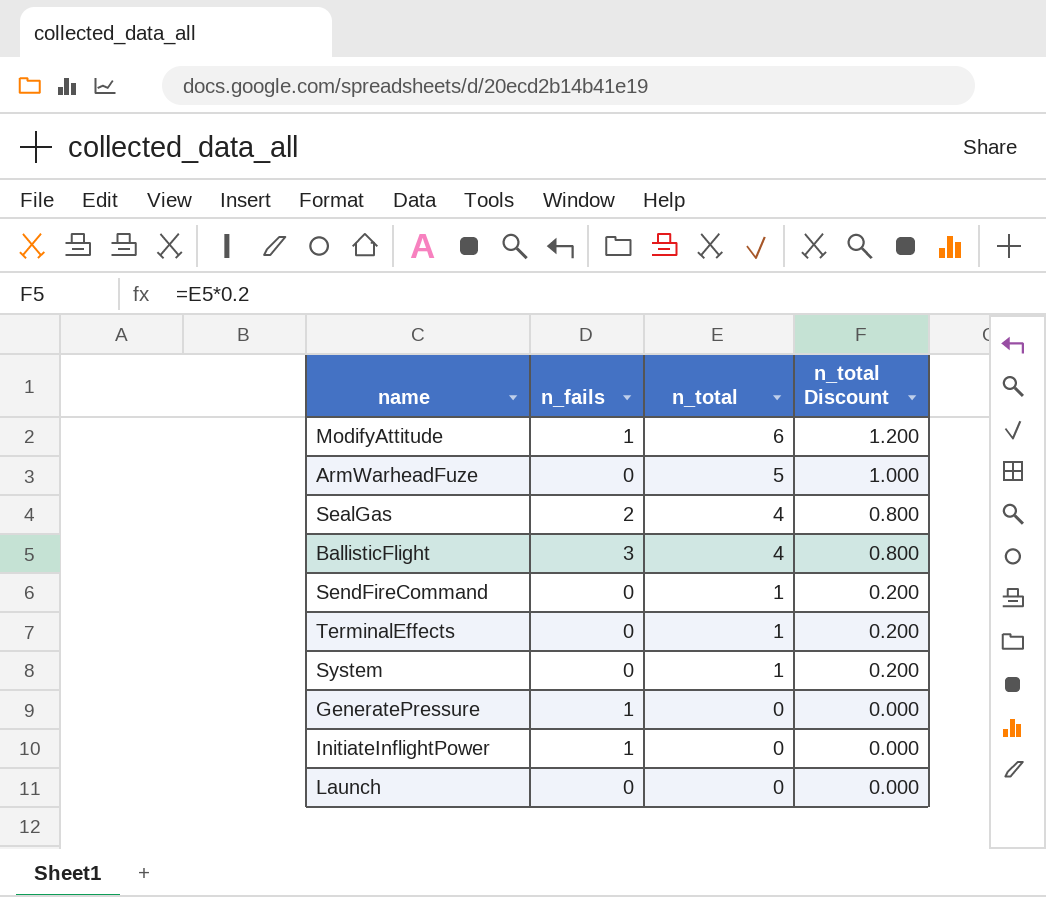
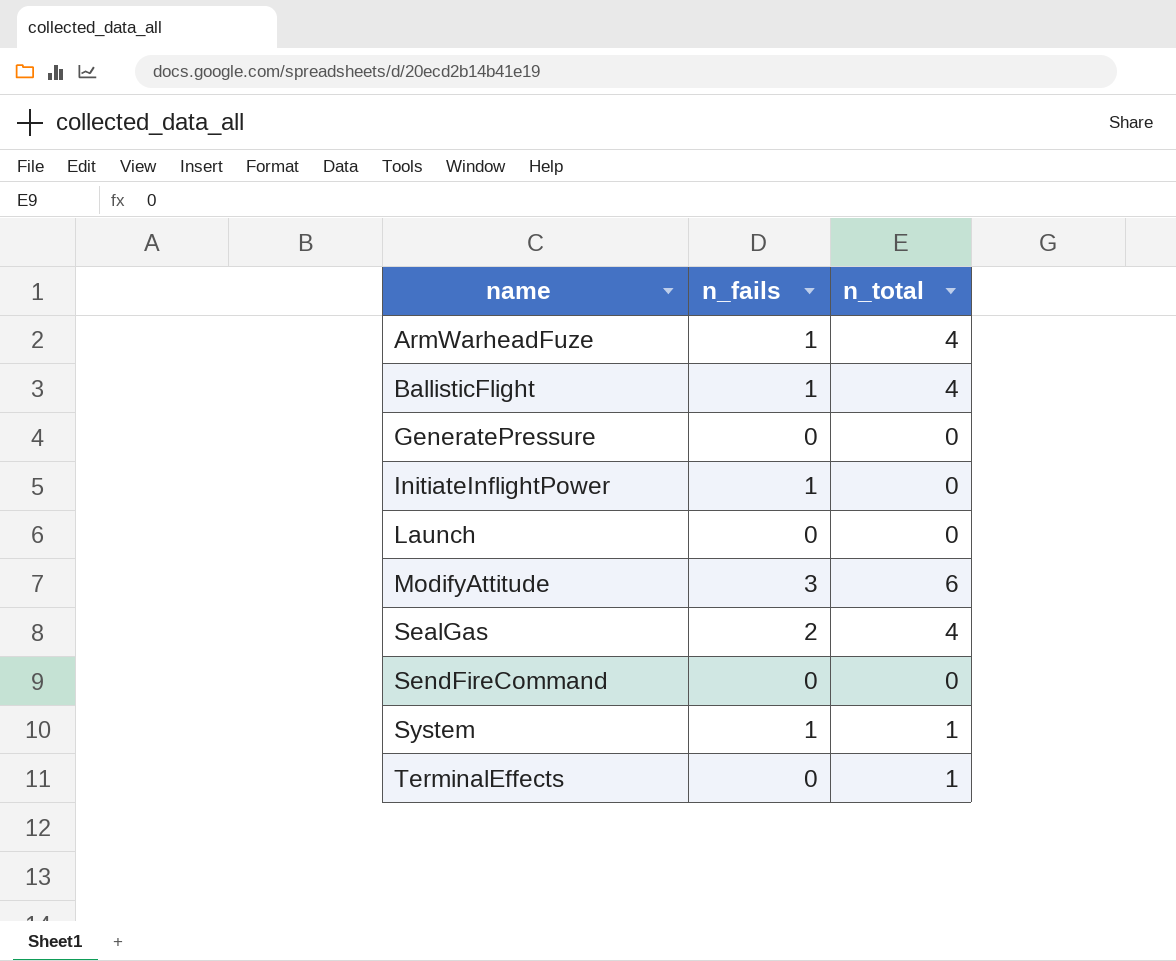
row order: n_total descending -> name ascending
column n_total Discount | formula: [n_total] * 0.2 -> none
ArmWarheadFuze | n_fails: 0 -> 1
ArmWarheadFuze | n_total: 5 -> 4
BallisticFlight | n_fails: 3 -> 1
GeneratePressure | n_fails: 1 -> 0
ModifyAttitude | n_fails: 1 -> 3
SendFireCommand | n_total: 1 -> 0
System | n_fails: 0 -> 1

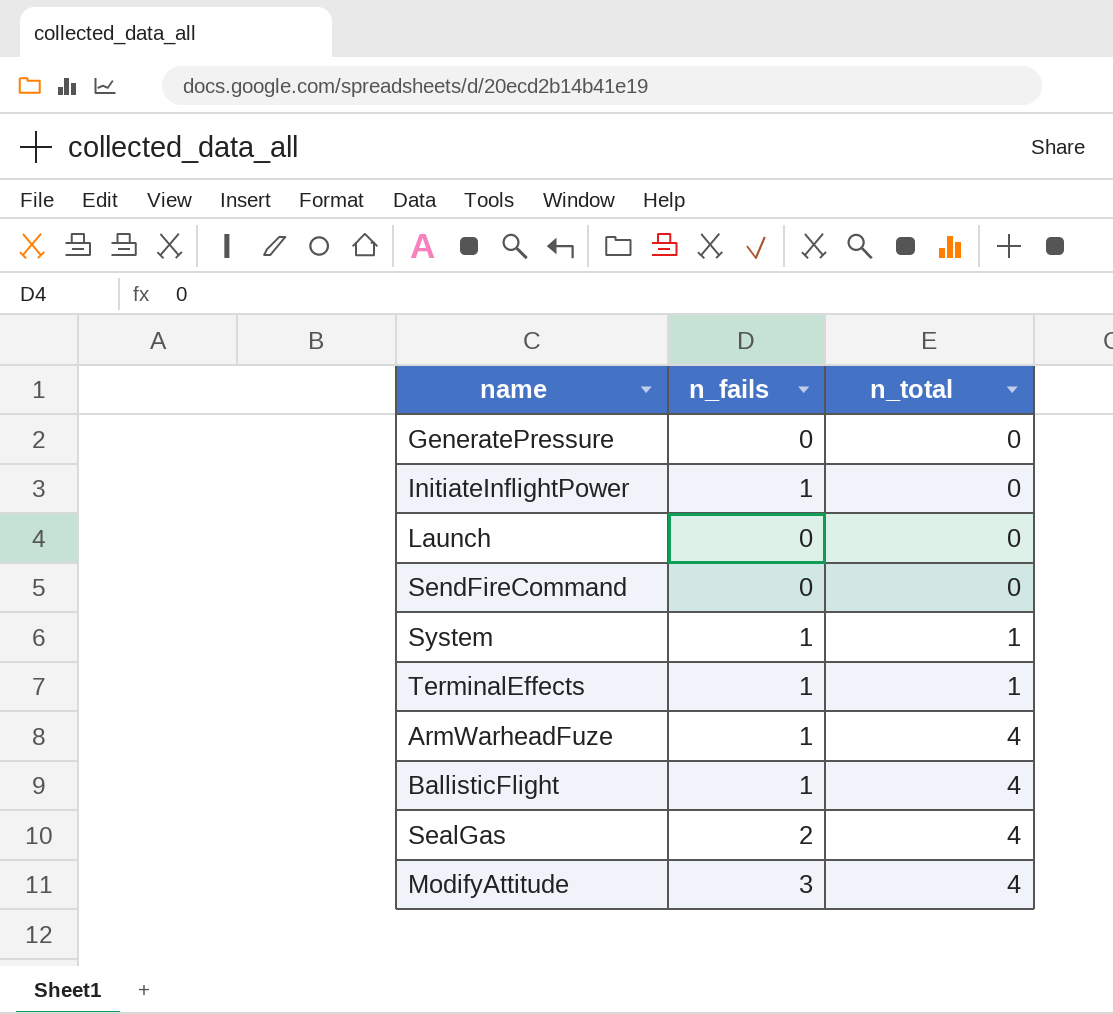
row order: name ascending -> n_total ascending
TerminalEffects | n_fails: 0 -> 1
ModifyAttitude | n_total: 6 -> 4

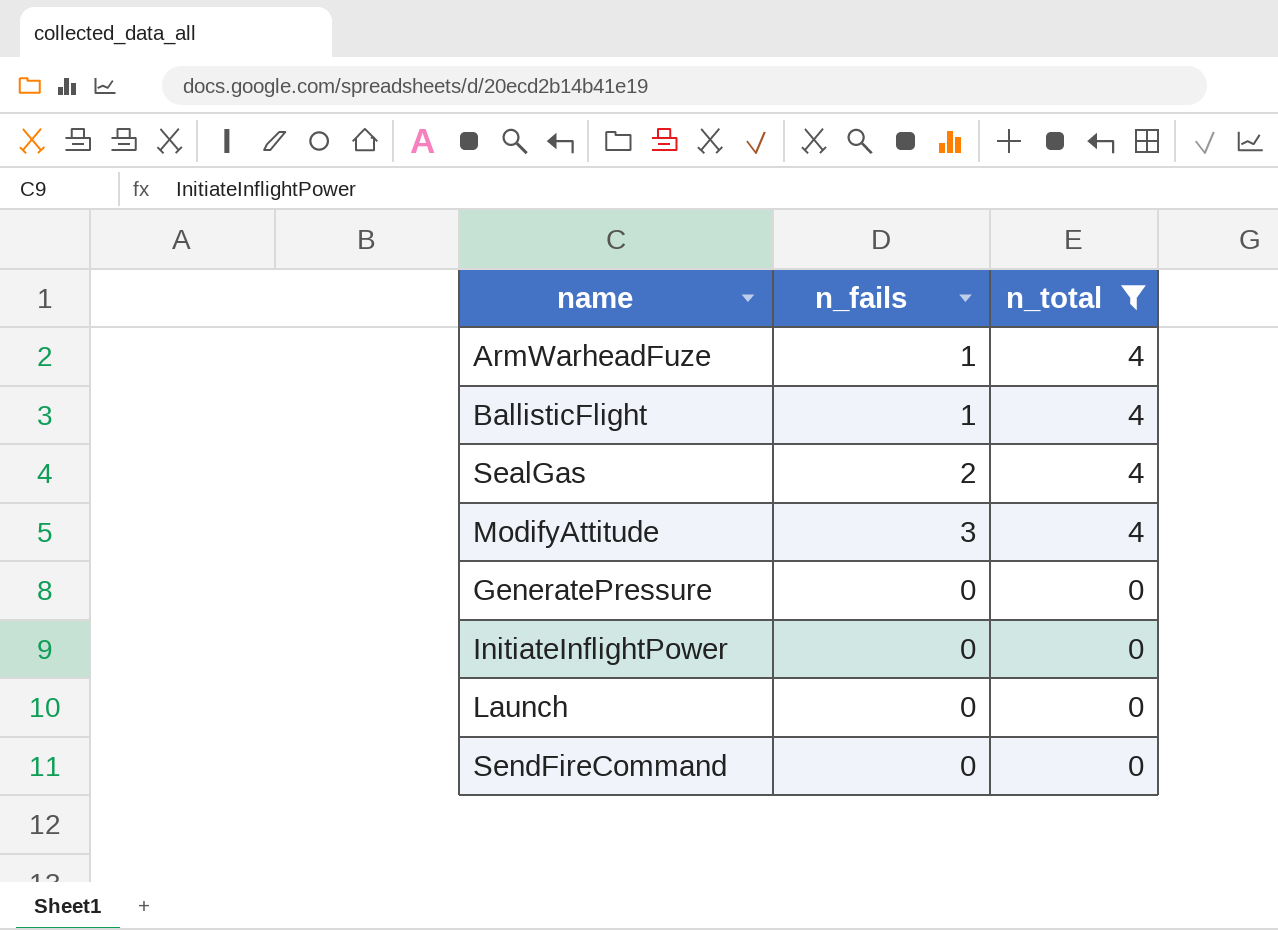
filter: none -> n_total != 1
row order: n_total ascending -> n_total descending
InitiateInflightPower | n_fails: 1 -> 0

